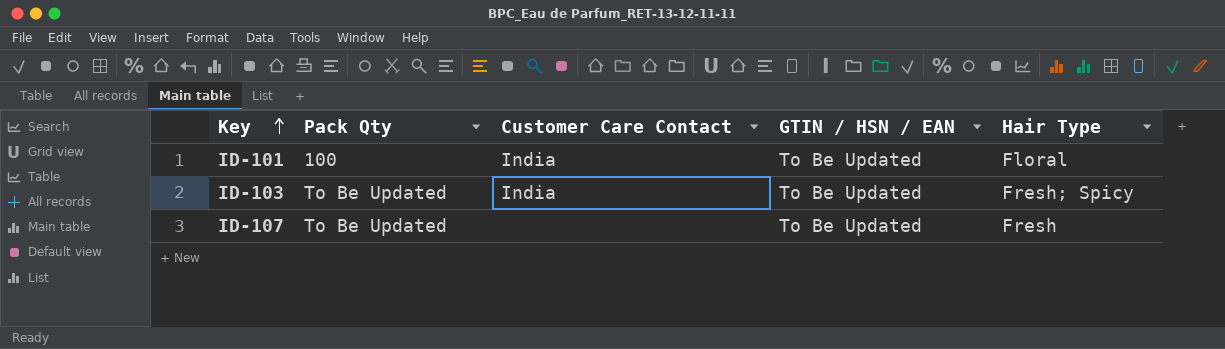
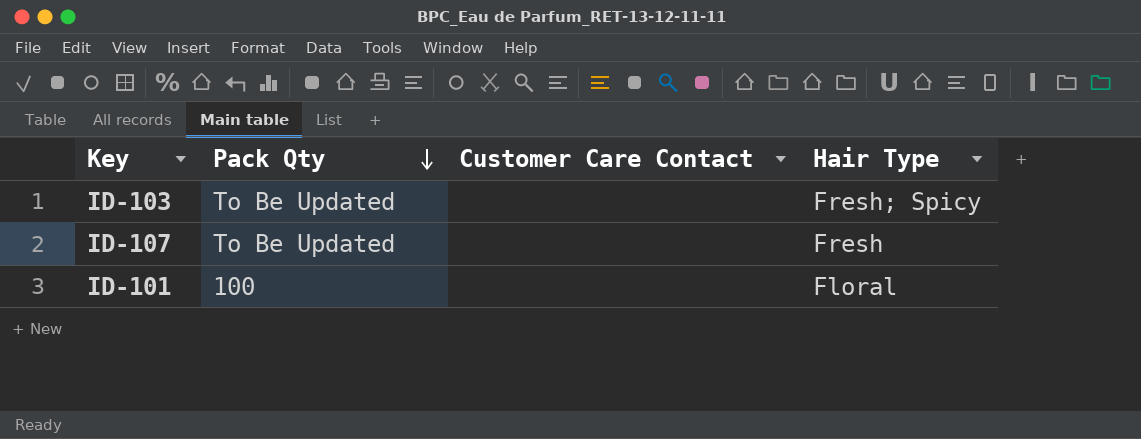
row order: Key ascending -> Pack Qty descending
column GTIN / HSN / EAN | position: 4 -> none
ID-103 | Customer Care Contact: India -> none
ID-101 | Customer Care Contact: India -> none

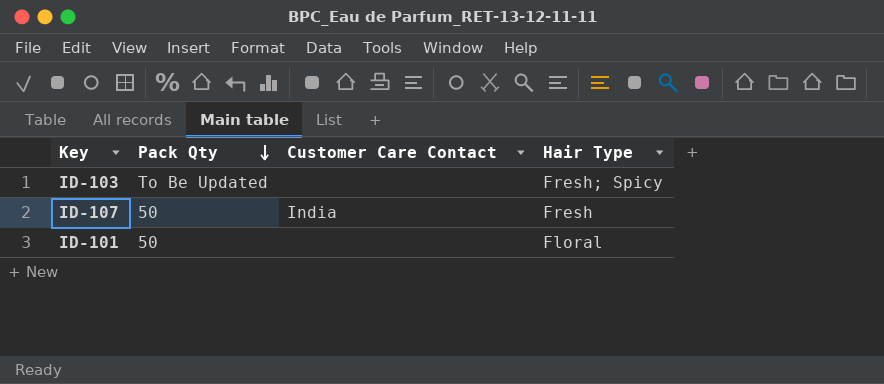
ID-107 | Pack Qty: To Be Updated -> 50
ID-107 | Customer Care Contact: none -> India
ID-101 | Pack Qty: 100 -> 50

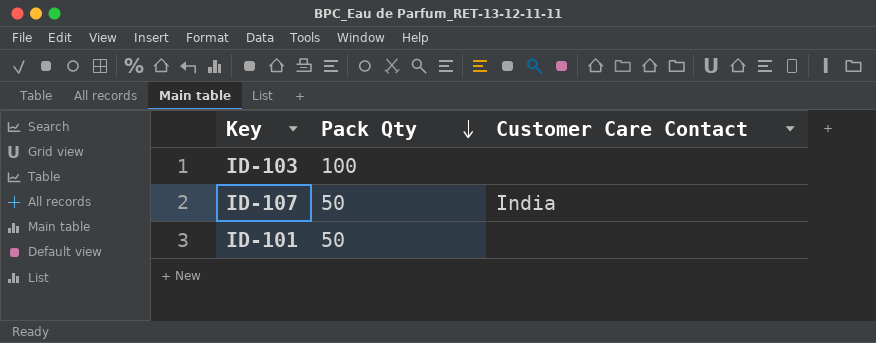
column Hair Type | position: 4 -> none
ID-103 | Pack Qty: To Be Updated -> 100

